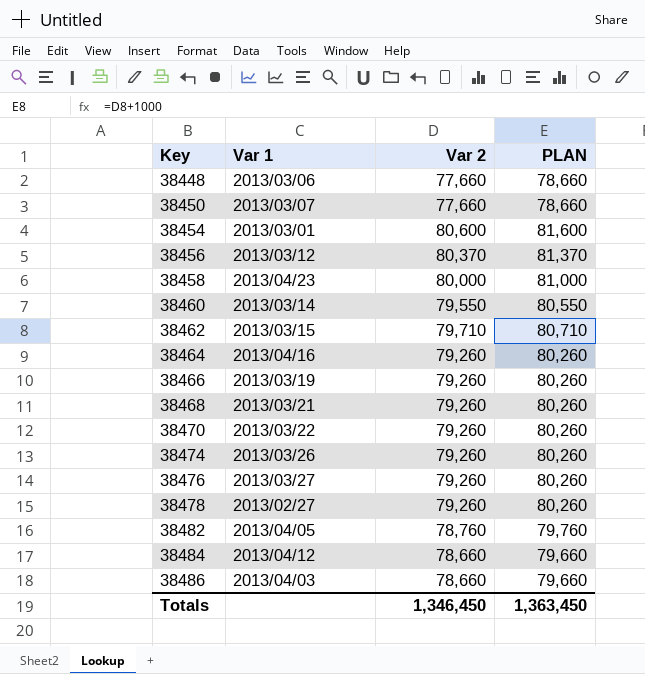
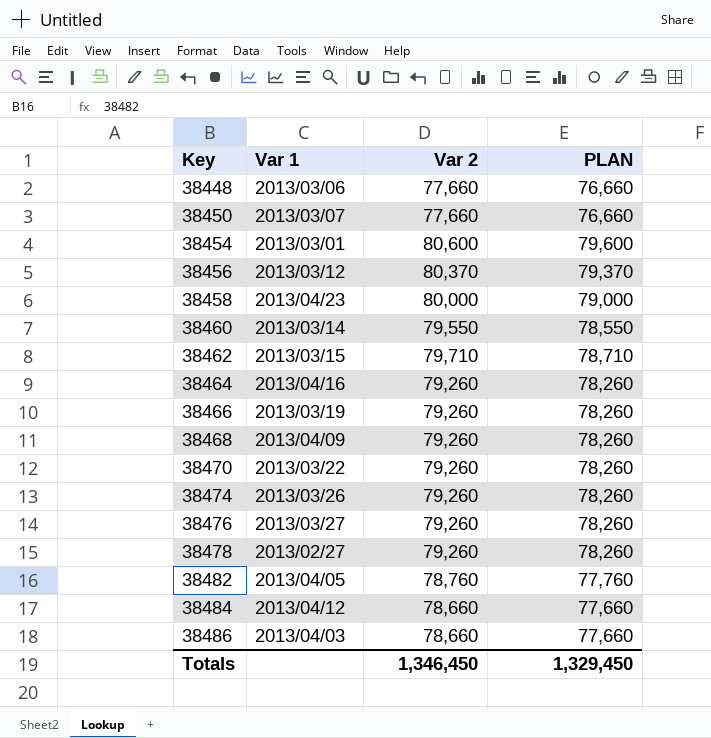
column PLAN | formula: [Var 2] + 1000 -> [Var 2] - 1000
38468 | Var 1: 2013/03/21 -> 2013/04/09
Totals | PLAN: 1,363,450 -> 1,329,450

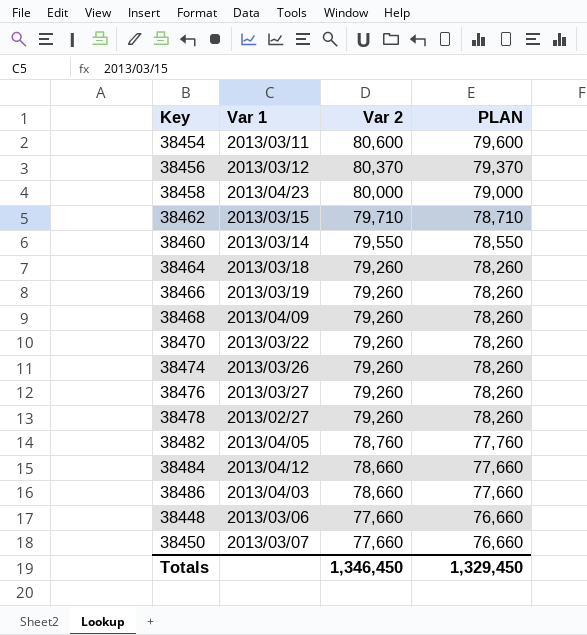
row order: Key ascending -> Var 2 descending
38454 | Var 1: 2013/03/01 -> 2013/03/11
38464 | Var 1: 2013/04/16 -> 2013/03/18

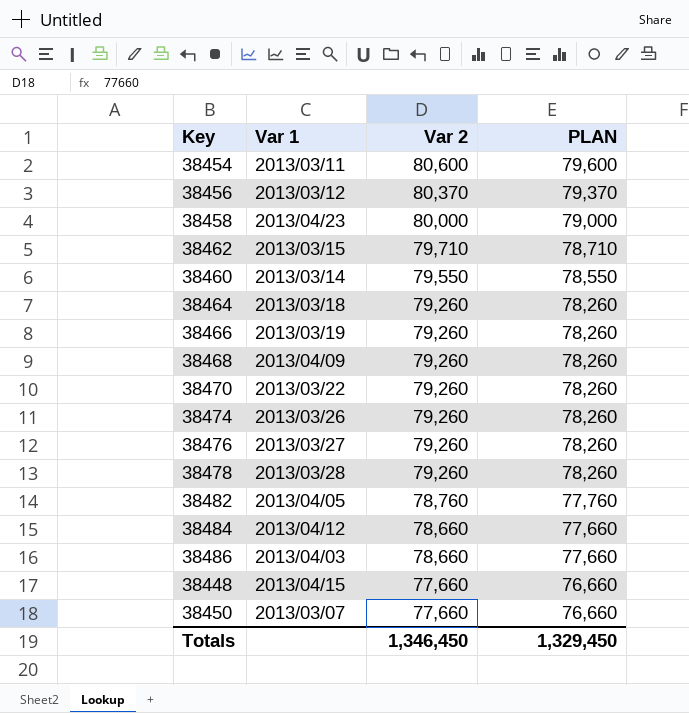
38478 | Var 1: 2013/02/27 -> 2013/03/28
38448 | Var 1: 2013/03/06 -> 2013/04/15

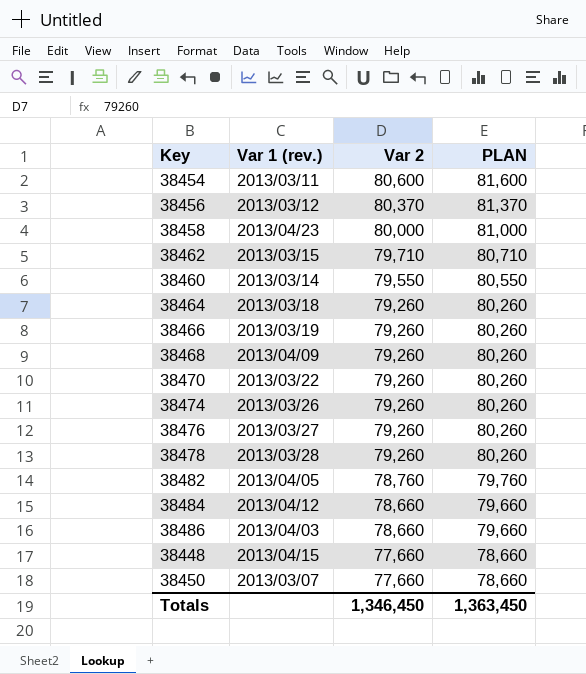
column name: Var 1 -> Var 1 (rev.)
column PLAN | formula: [Var 2] - 1000 -> [Var 2] + 1000
Totals | PLAN: 1,329,450 -> 1,363,450

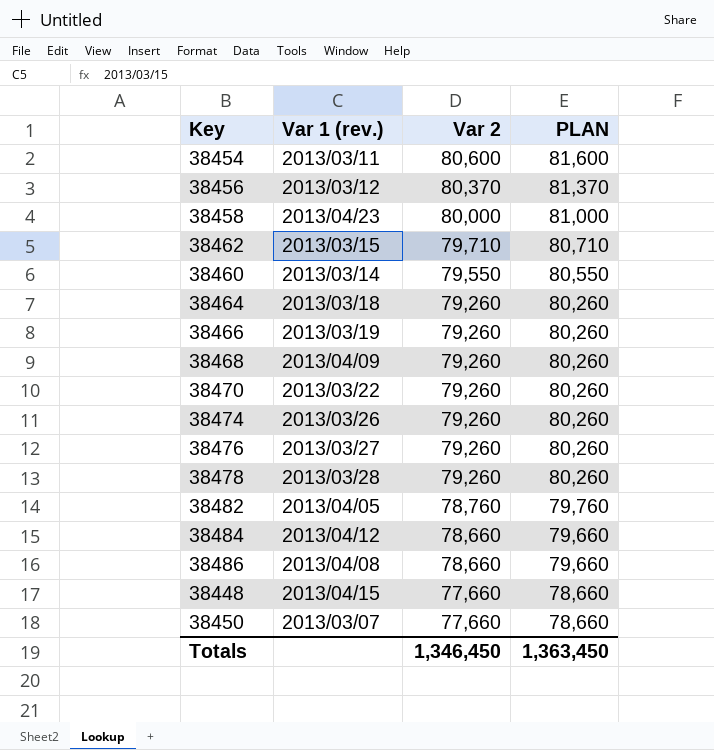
38486 | Var 1 (rev.): 2013/04/03 -> 2013/04/08

